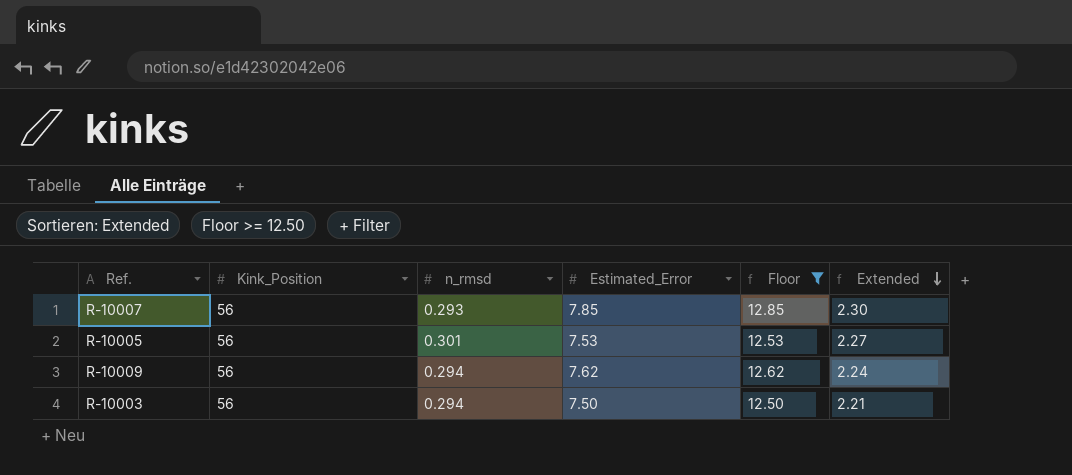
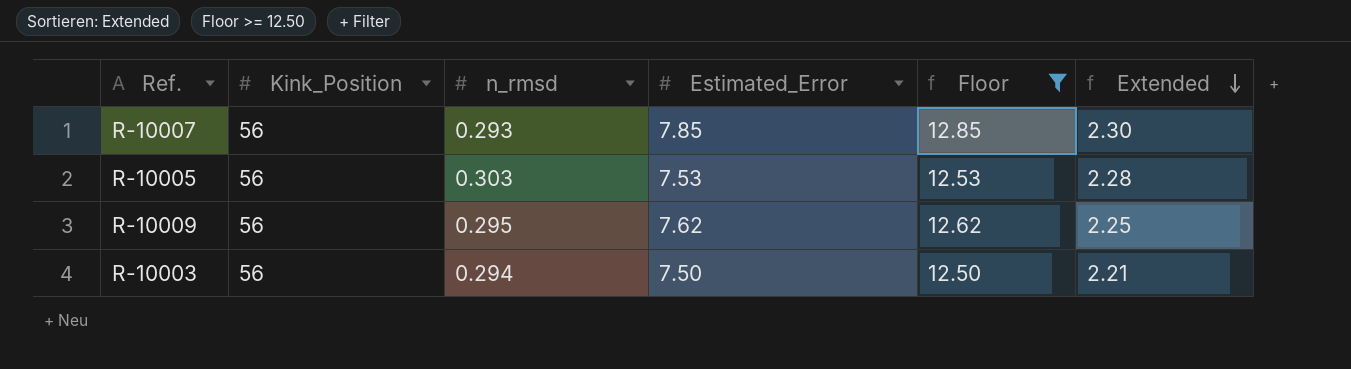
R-10005 | n_rmsd: 0.301 -> 0.303
R-10005 | Extended: 2.27 -> 2.28
R-10009 | n_rmsd: 0.294 -> 0.295
R-10009 | Extended: 2.24 -> 2.25

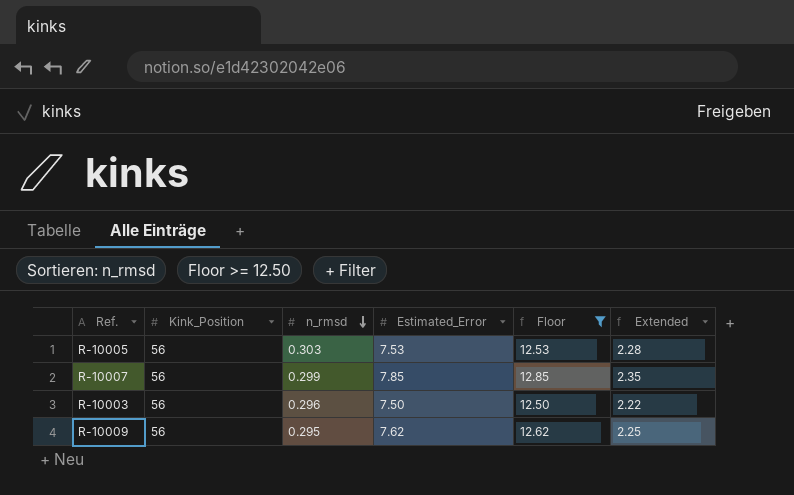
row order: Extended descending -> n_rmsd descending
R-10007 | n_rmsd: 0.293 -> 0.299
R-10007 | Extended: 2.30 -> 2.35
R-10003 | n_rmsd: 0.294 -> 0.296
R-10003 | Extended: 2.21 -> 2.22

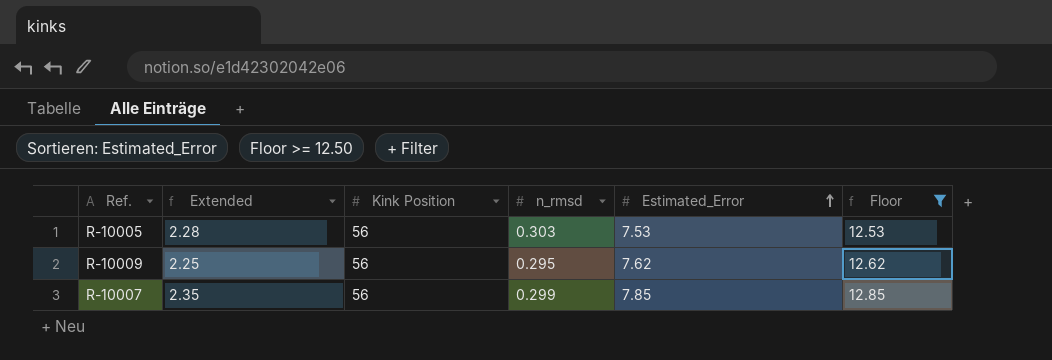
row order: n_rmsd descending -> Estimated_Error ascending
column Extended | position: 6 -> 2
column name: Kink_Position -> Kink Position
row R-10003: 56 | 0.296 | 7.50 | 12.50 | 2.22 -> none

